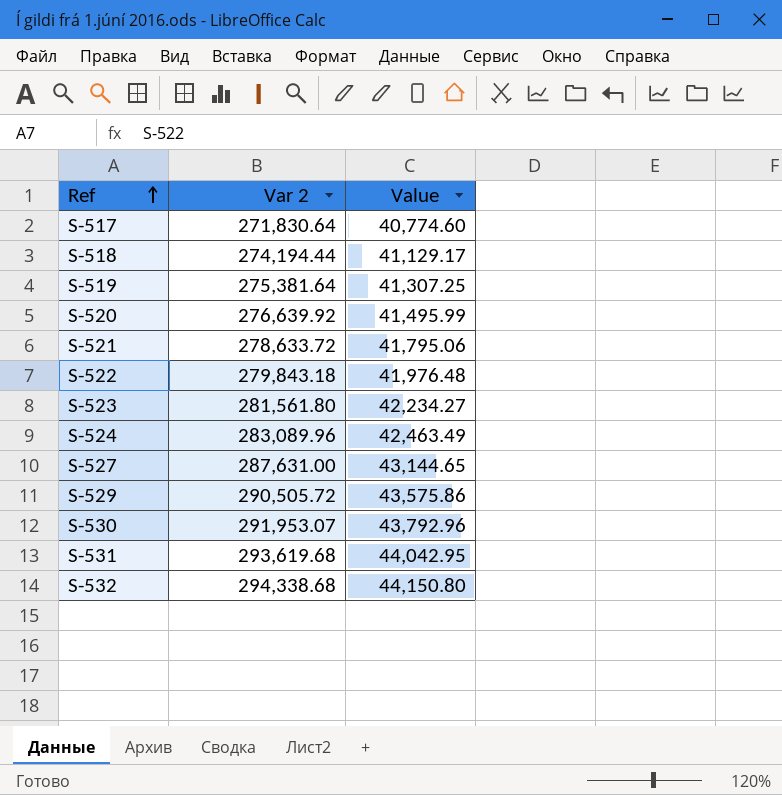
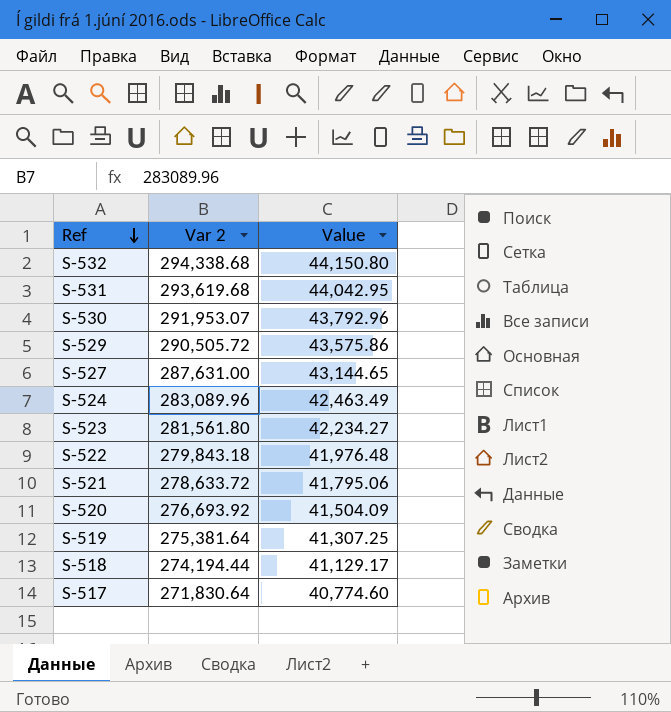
row order: Ref ascending -> Ref descending
S-520 | Var 2: 276,639.92 -> 276,693.92
S-520 | Value: 41,495.99 -> 41,504.09

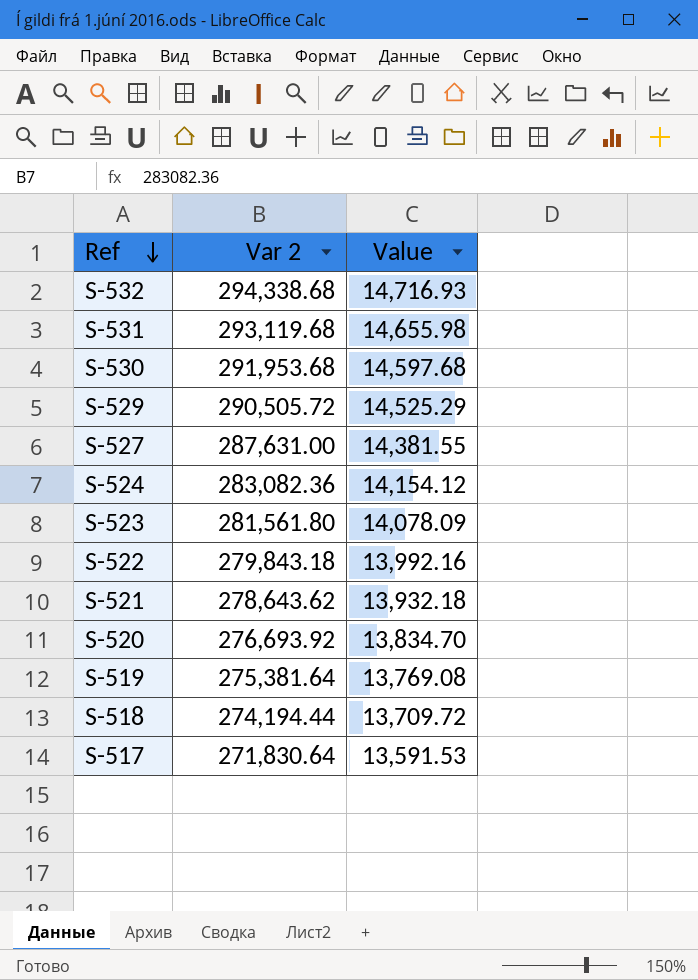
column Value | formula: [Var 2] * 0.15 -> [Var 2] * 0.05
S-531 | Var 2: 293,619.68 -> 293,119.68
S-530 | Var 2: 291,953.07 -> 291,953.68
S-524 | Var 2: 283,089.96 -> 283,082.36
S-521 | Var 2: 278,633.72 -> 278,643.62

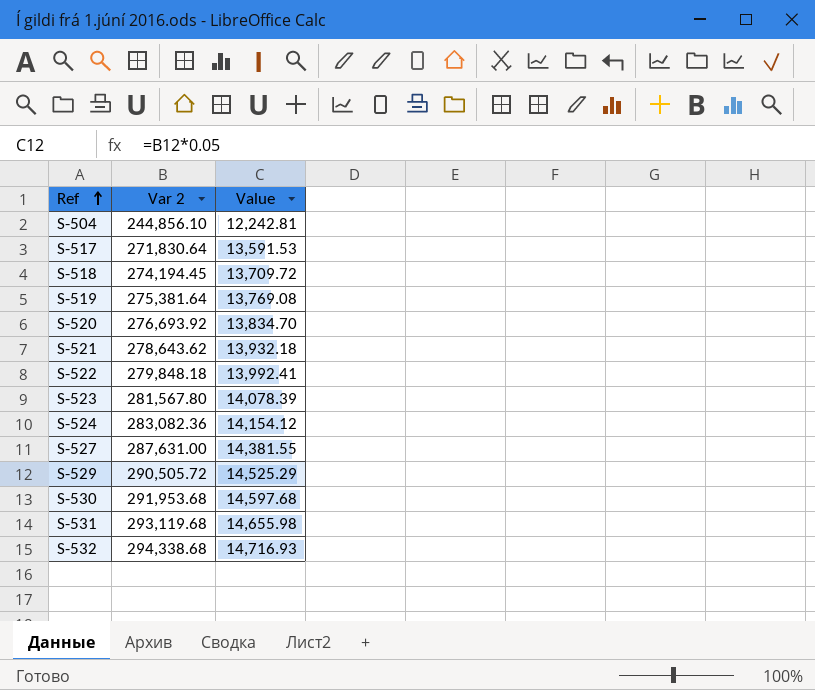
row order: Ref descending -> Ref ascending
row S-504: none -> 244,856.10 | 12,242.81
S-518 | Var 2: 274,194.44 -> 274,194.45
S-522 | Var 2: 279,843.18 -> 279,848.18
S-522 | Value: 13,992.16 -> 13,992.41
S-523 | Var 2: 281,561.80 -> 281,567.80
S-523 | Value: 14,078.09 -> 14,078.39

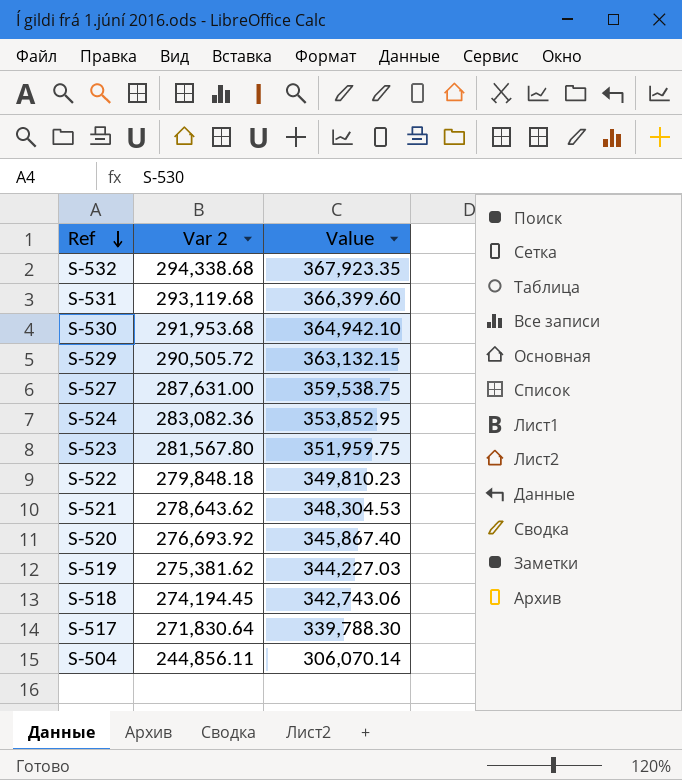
row order: Ref ascending -> Ref descending
column Value | formula: [Var 2] * 0.05 -> [Var 2] * 1.25
S-519 | Var 2: 275,381.64 -> 275,381.62
S-504 | Var 2: 244,856.10 -> 244,856.11

